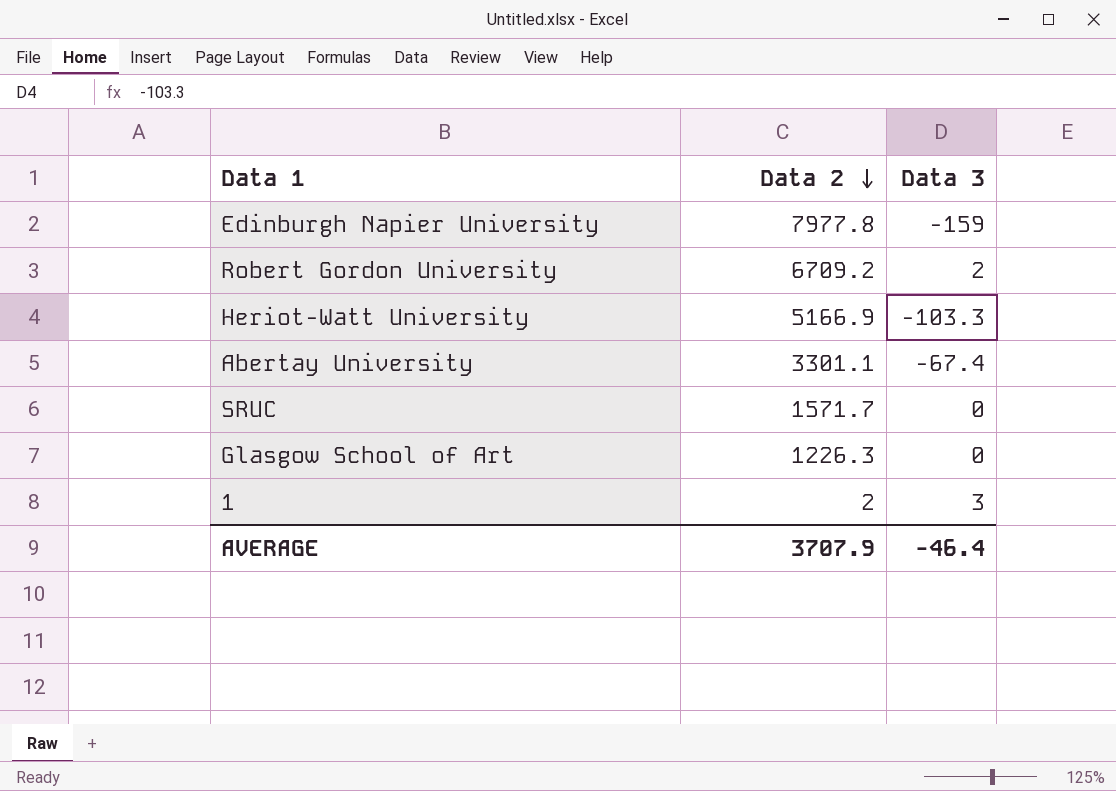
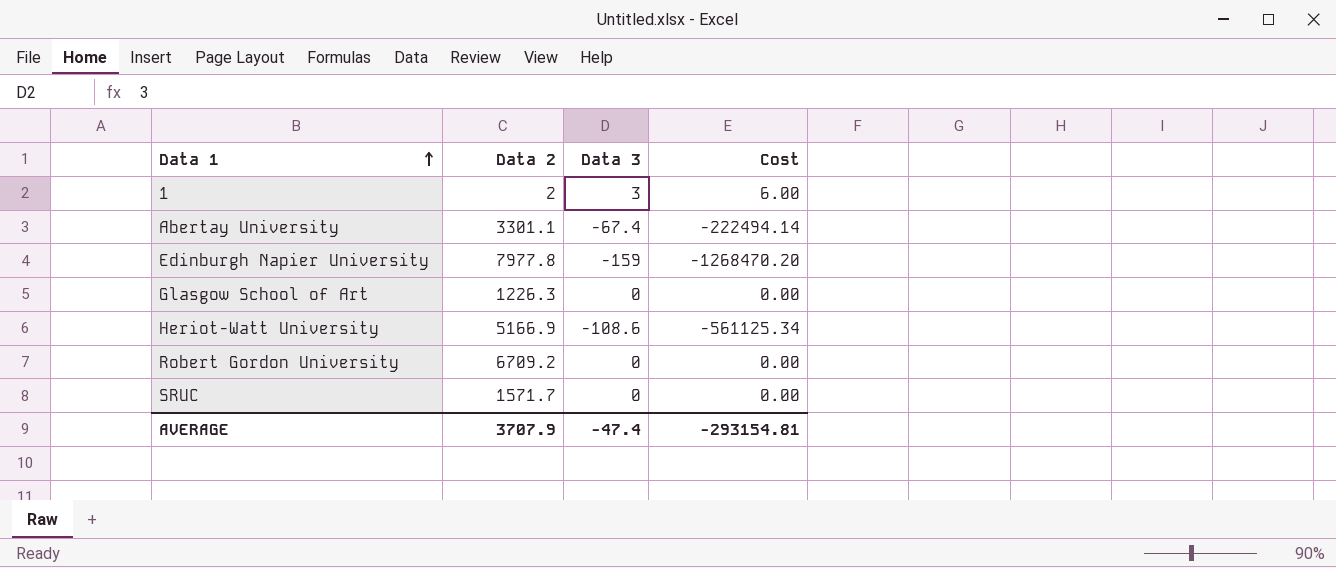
row order: Data 2 descending -> Data 1 ascending
column Cost | formula: none -> [Data 2] * [Data 3]
Heriot-Watt University | Data 3: -103.3 -> -108.6
Robert Gordon University | Data 3: 2 -> 0
AVERAGE | Data 3: -46.4 -> -47.4

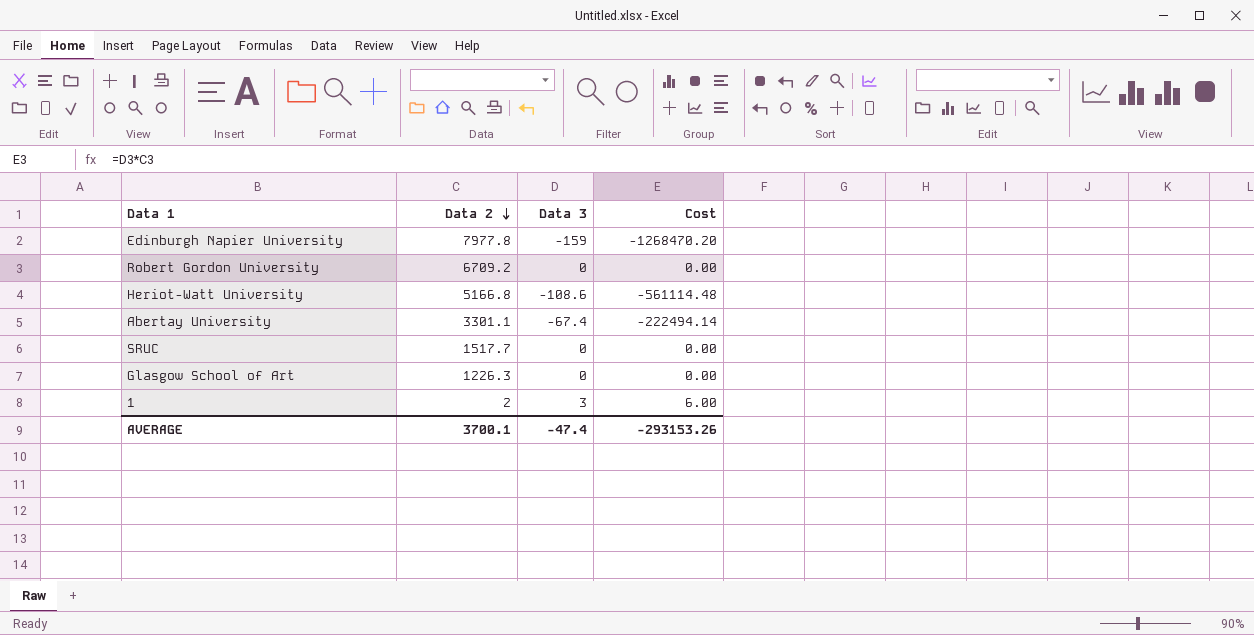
row order: Data 1 ascending -> Data 2 descending
Heriot-Watt University | Data 2: 5166.9 -> 5166.8
Heriot-Watt University | Cost: -561125.34 -> -561114.48
SRUC | Data 2: 1571.7 -> 1517.7
AVERAGE | Data 2: 3707.9 -> 3700.1
AVERAGE | Cost: -293154.81 -> -293153.26

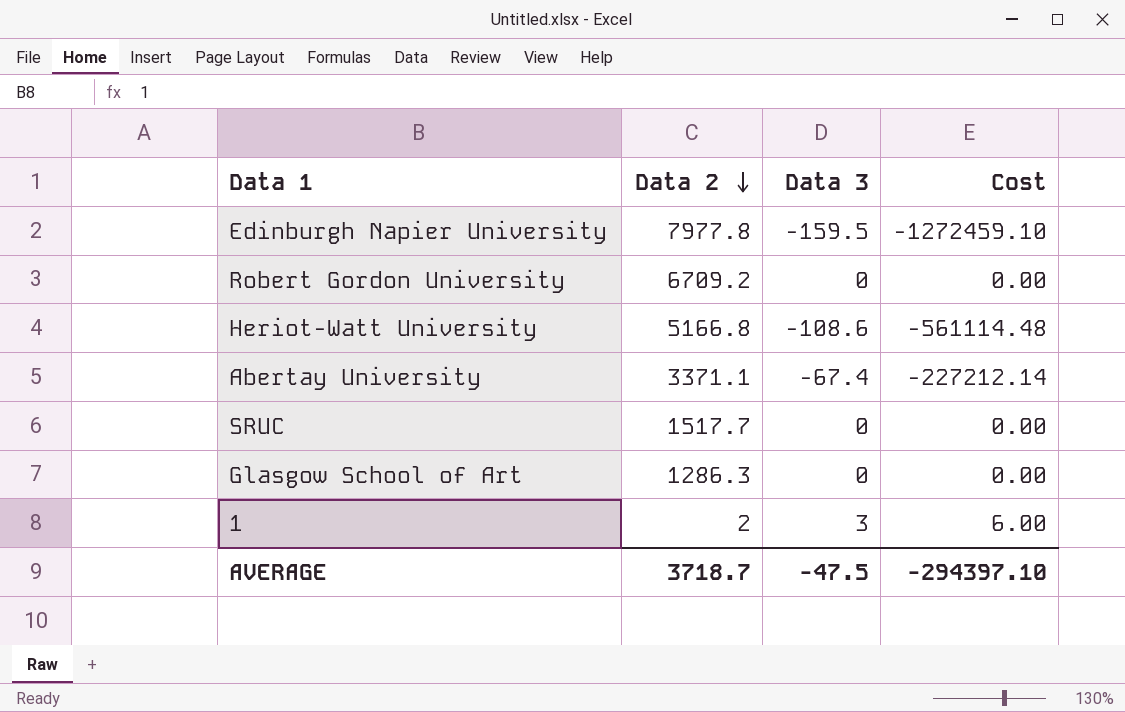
Edinburgh Napier University | Data 3: -159 -> -159.5
Edinburgh Napier University | Cost: -1268470.20 -> -1272459.10
Abertay University | Data 2: 3301.1 -> 3371.1
Abertay University | Cost: -222494.14 -> -227212.14
Glasgow School of Art | Data 2: 1226.3 -> 1286.3
AVERAGE | Data 2: 3700.1 -> 3718.7
AVERAGE | Data 3: -47.4 -> -47.5
AVERAGE | Cost: -293153.26 -> -294397.10

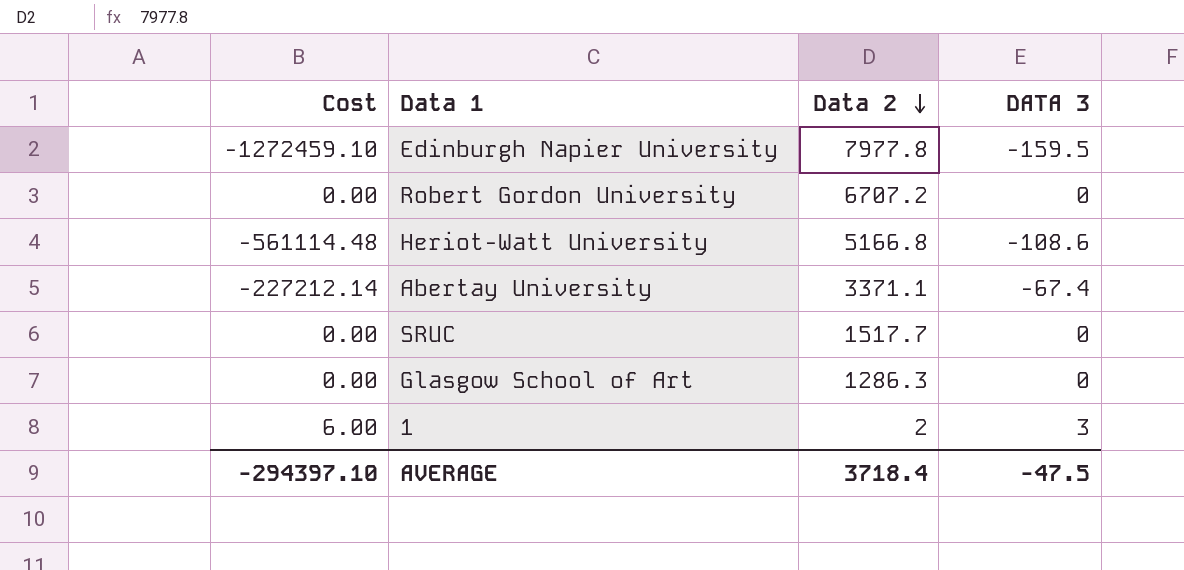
column Cost | position: 4 -> 1
column name: Data 3 -> DATA 3
Robert Gordon University | Data 2: 6709.2 -> 6707.2
AVERAGE | Data 2: 3718.7 -> 3718.4

